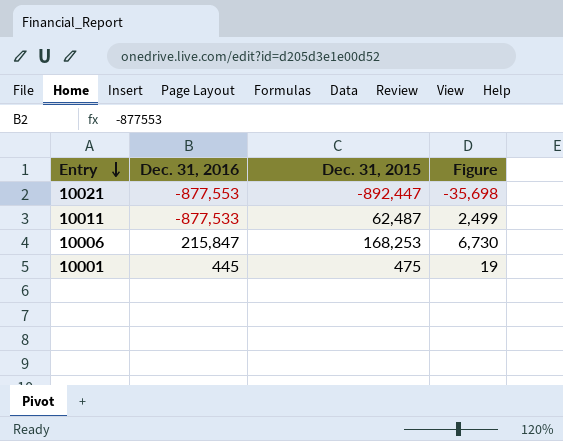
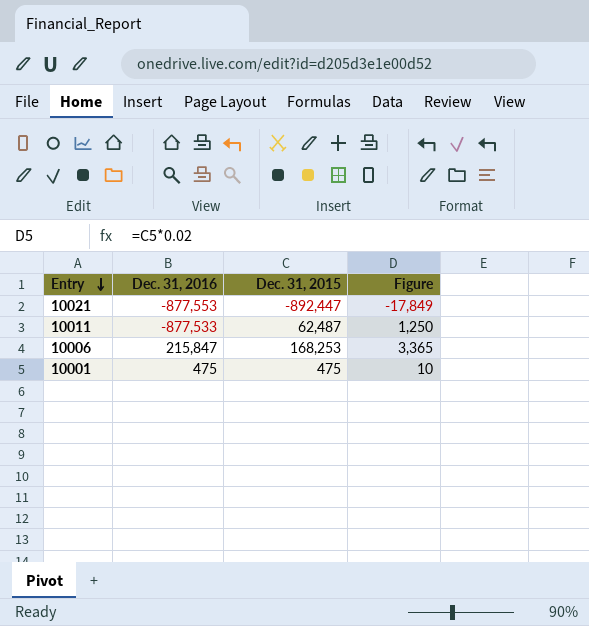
column Figure | formula: [Dec. 31, 2015] * 0.04 -> [Dec. 31, 2015] * 0.02
10001 | Dec. 31, 2016: 445 -> 475

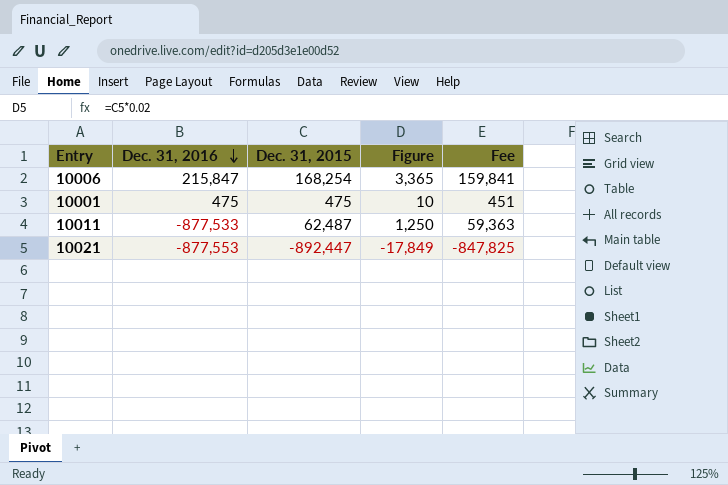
row order: Entry descending -> Dec. 31, 2016 descending
column Fee | formula: none -> [Dec. 31, 2015] * 0.95
10006 | Dec. 31, 2015: 168,253 -> 168,254

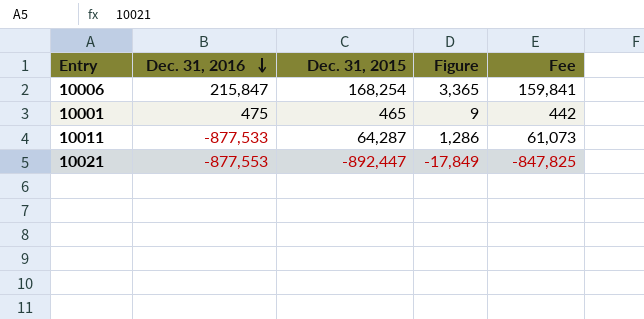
10001 | Dec. 31, 2015: 475 -> 465
10001 | Figure: 10 -> 9
10001 | Fee: 451 -> 442
10011 | Dec. 31, 2015: 62,487 -> 64,287
10011 | Figure: 1,250 -> 1,286
10011 | Fee: 59,363 -> 61,073

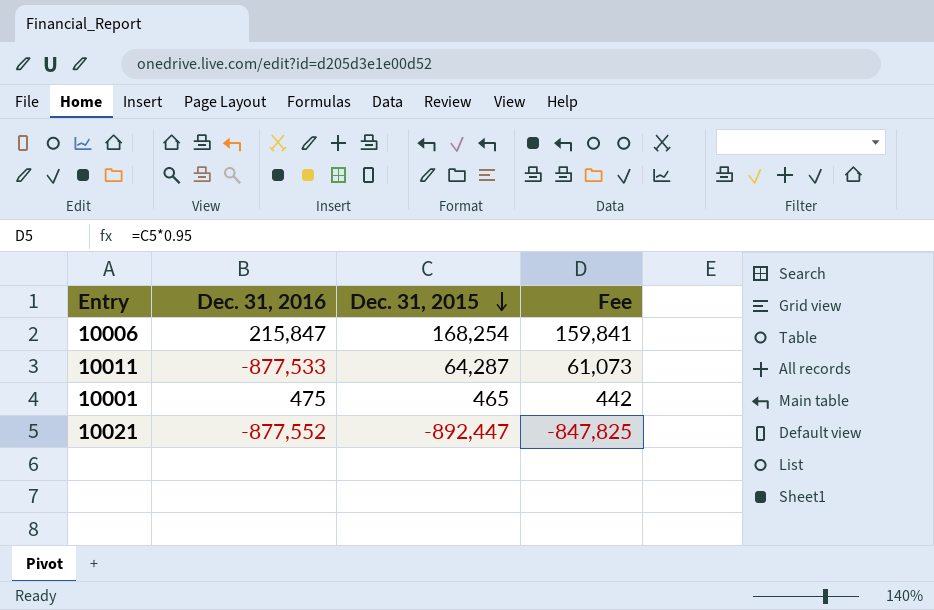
row order: Dec. 31, 2016 descending -> Dec. 31, 2015 descending
column Figure | formula: [Dec. 31, 2015] * 0.02 -> none
10021 | Dec. 31, 2016: -877,553 -> -877,552

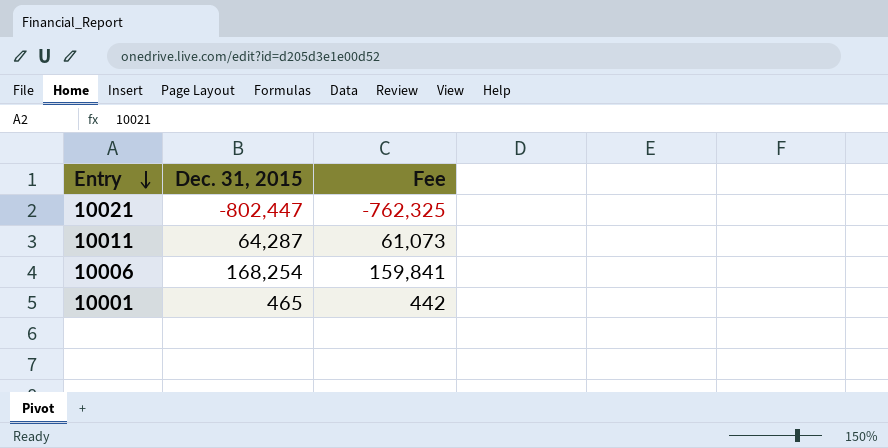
row order: Dec. 31, 2015 descending -> Entry descending
column Dec. 31, 2016 | position: 2 -> none
10021 | Dec. 31, 2015: -892,447 -> -802,447
10021 | Fee: -847,825 -> -762,325

